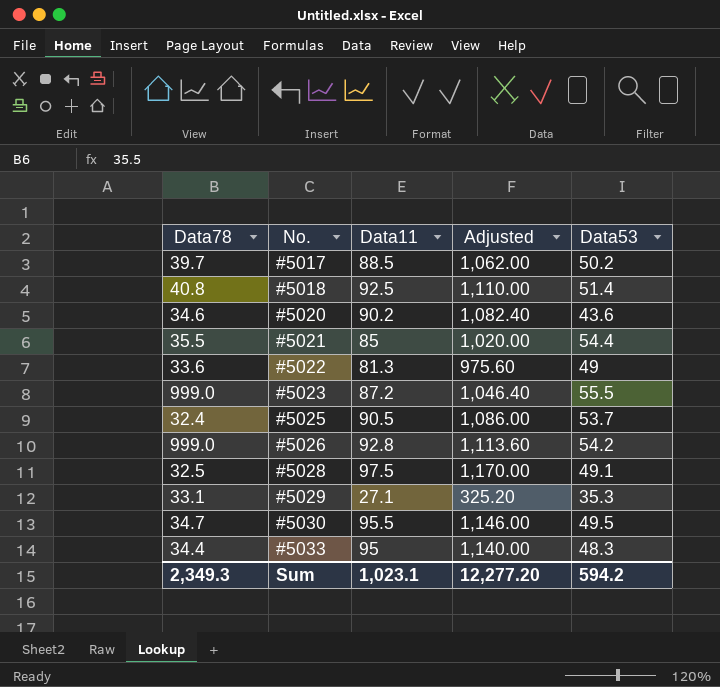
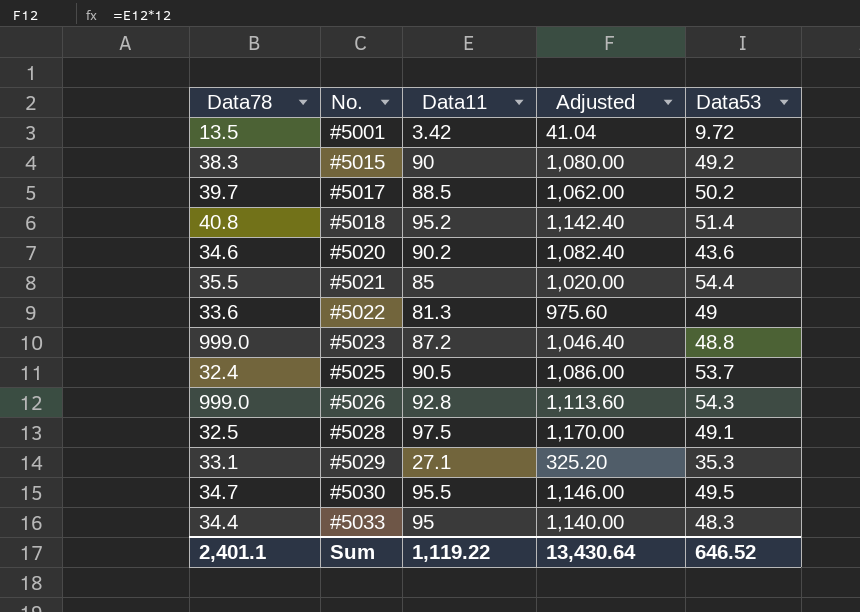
row #5001: none -> 13.5 | 3.42 | 41.04 | 9.72
row #5015: none -> 38.3 | 90 | 1,080.00 | 49.2
#5018 | Data11: 92.5 -> 95.2
#5018 | Adjusted: 1,110.00 -> 1,142.40
#5023 | Data53: 55.5 -> 48.8
#5026 | Data53: 54.2 -> 54.3
Sum | Data78: 2,349.3 -> 2,401.1
Sum | Data11: 1,023.1 -> 1,119.22
Sum | Adjusted: 12,277.20 -> 13,430.64
Sum | Data53: 594.2 -> 646.52

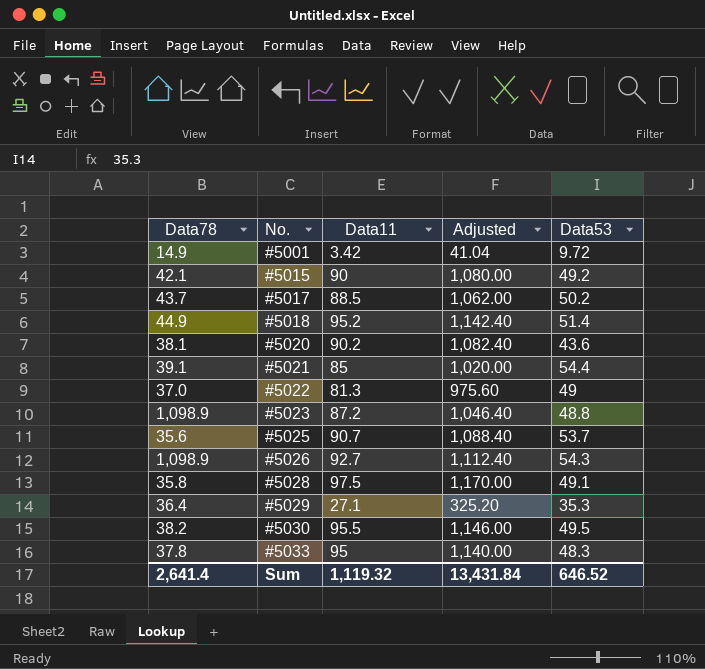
#5001 | Data78: 13.5 -> 14.9
#5015 | Data78: 38.3 -> 42.1
#5017 | Data78: 39.7 -> 43.7
#5018 | Data78: 40.8 -> 44.9
#5020 | Data78: 34.6 -> 38.1
#5021 | Data78: 35.5 -> 39.1
#5022 | Data78: 33.6 -> 37.0
#5023 | Data78: 999.0 -> 1,098.9
#5025 | Data78: 32.4 -> 35.6
#5025 | Data11: 90.5 -> 90.7
#5025 | Adjusted: 1,086.00 -> 1,088.40
#5026 | Data78: 999.0 -> 1,098.9
#5026 | Data11: 92.8 -> 92.7
#5026 | Adjusted: 1,113.60 -> 1,112.40
#5028 | Data78: 32.5 -> 35.8
#5029 | Data78: 33.1 -> 36.4
#5030 | Data78: 34.7 -> 38.2
#5033 | Data78: 34.4 -> 37.8
Sum | Data78: 2,401.1 -> 2,641.4
Sum | Data11: 1,119.22 -> 1,119.32
Sum | Adjusted: 13,430.64 -> 13,431.84

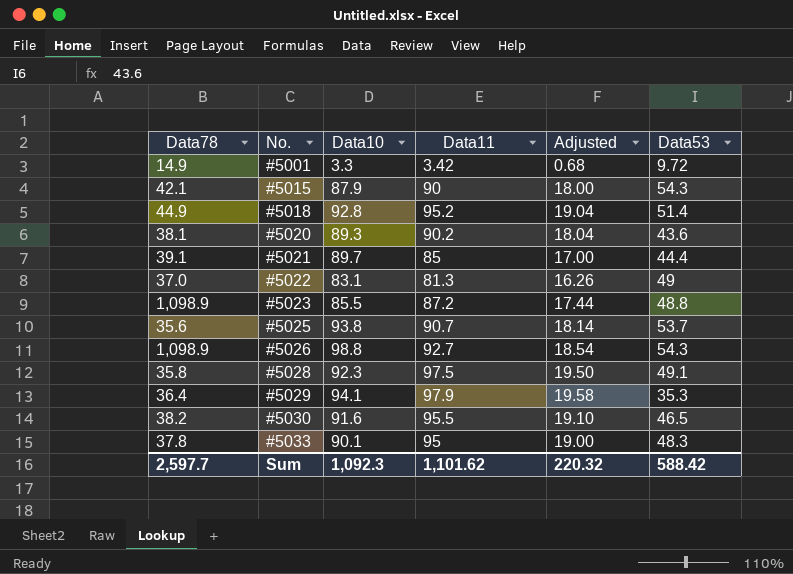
column Data10 | position: none -> 3
column Adjusted | formula: [Data11] * 12 -> [Data11] * 0.2
row #5017: 43.7 | 88.5 | 1,062.00 | 50.2 -> none
#5015 | Data53: 49.2 -> 54.3
#5021 | Data53: 54.4 -> 44.4
#5029 | Data11: 27.1 -> 97.9
#5030 | Data53: 49.5 -> 46.5
Sum | Data78: 2,641.4 -> 2,597.7
Sum | Data11: 1,119.32 -> 1,101.62
Sum | Adjusted: 13,431.84 -> 220.32
Sum | Data53: 646.52 -> 588.42

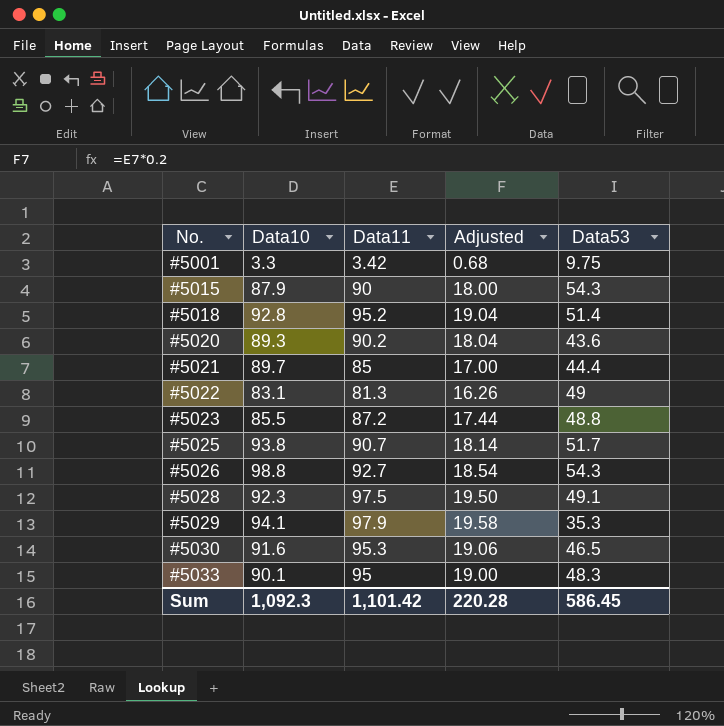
column Data78 | position: 1 -> none
#5001 | Data53: 9.72 -> 9.75
#5025 | Data53: 53.7 -> 51.7
#5030 | Data11: 95.5 -> 95.3
#5030 | Adjusted: 19.10 -> 19.06
Sum | Data11: 1,101.62 -> 1,101.42
Sum | Adjusted: 220.32 -> 220.28
Sum | Data53: 588.42 -> 586.45

